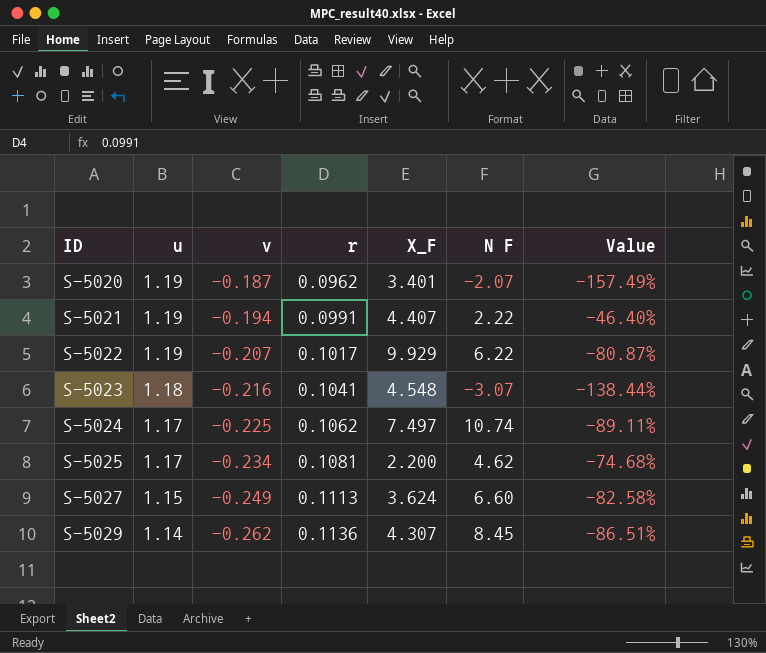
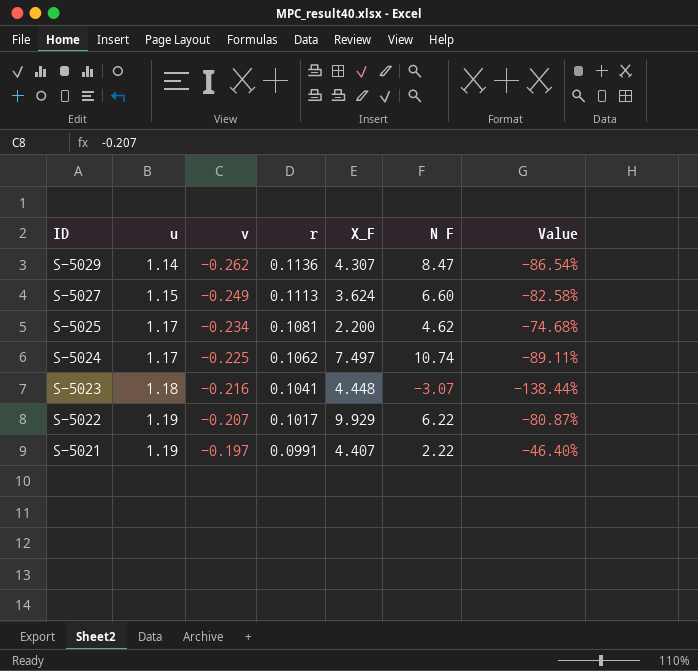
row order: ID ascending -> ID descending
row S-5020: 1.19 | -0.187 | 0.0962 | 3.401 | -2.07 | -157.49% -> none
S-5029 | N F: 8.45 -> 8.47
S-5029 | Value: -86.51% -> -86.54%
S-5023 | X_F: 4.548 -> 4.448
S-5021 | v: -0.194 -> -0.197

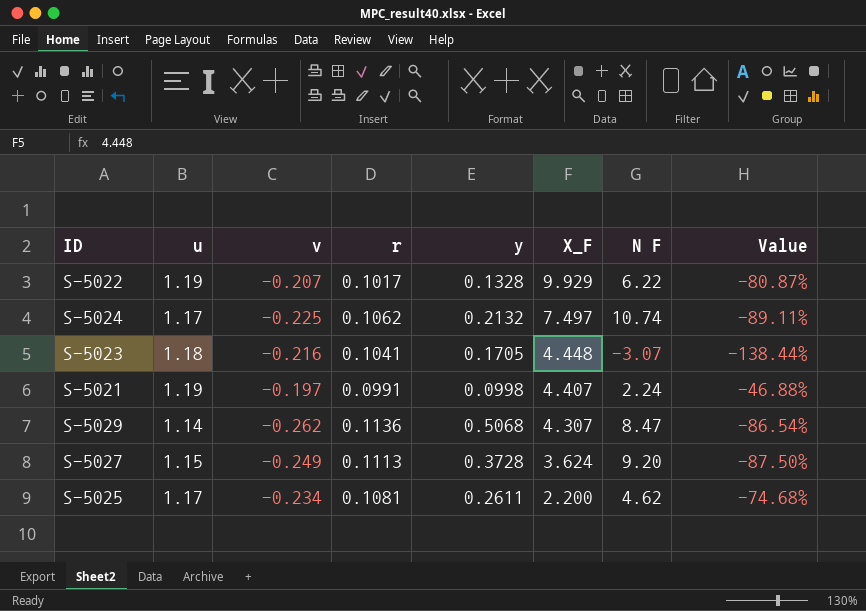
row order: ID descending -> X_F descending
column y | position: none -> 5
S-5021 | N F: 2.22 -> 2.24
S-5021 | Value: -46.40% -> -46.88%
S-5027 | N F: 6.60 -> 9.20
S-5027 | Value: -82.58% -> -87.50%

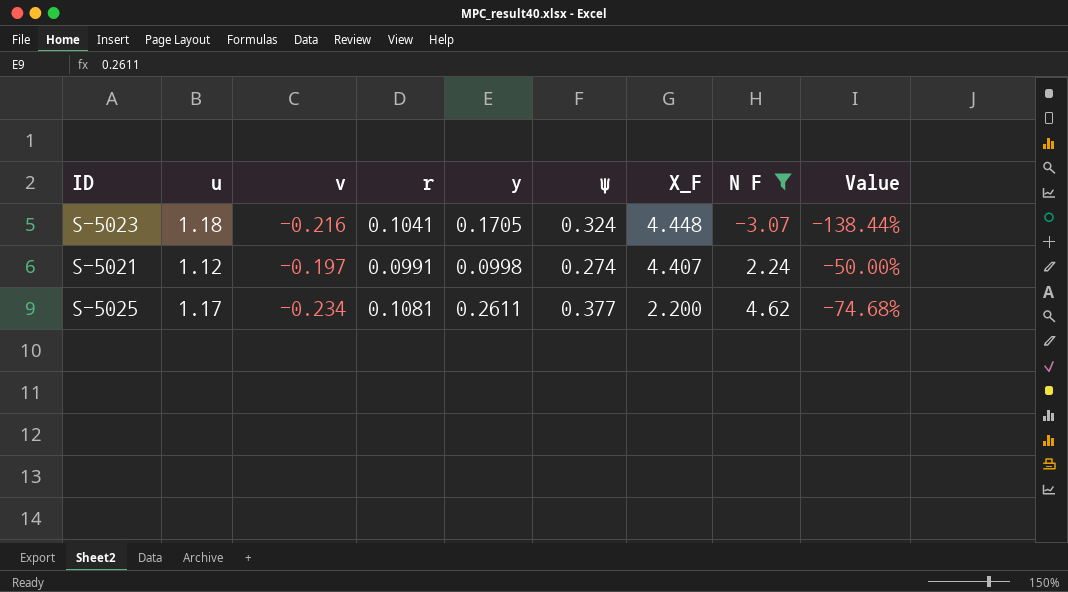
filter: none -> N F <= 4.62
column ψ | position: none -> 6
S-5021 | u: 1.19 -> 1.12
S-5021 | Value: -46.88% -> -50.00%

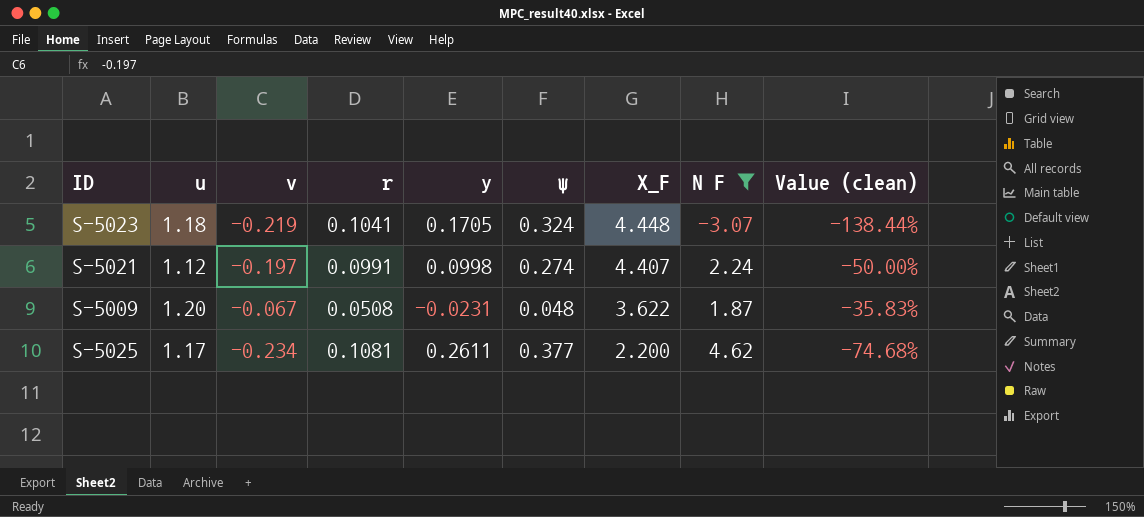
column name: Value -> Value (clean)
S-5023 | v: -0.216 -> -0.219
row S-5009: none -> 1.20 | -0.067 | 0.0508 | -0.0231 | 0.048 | 3.622 | 1.87 | -35.83%

